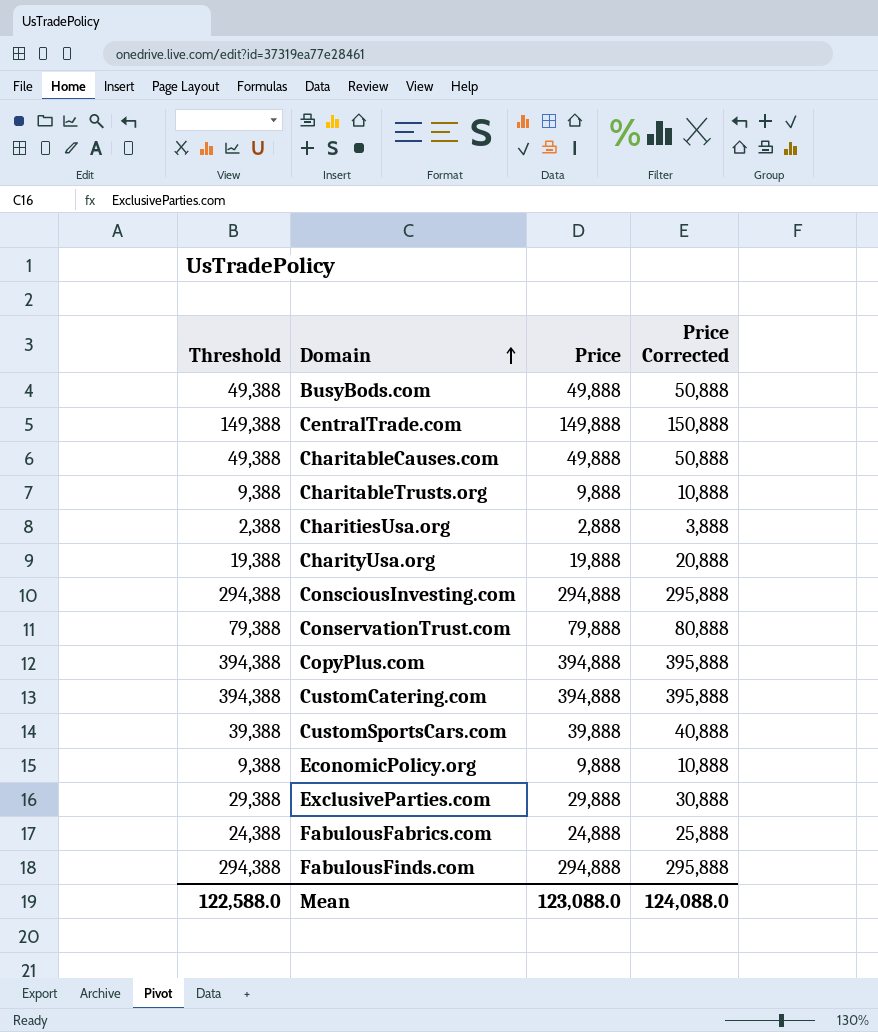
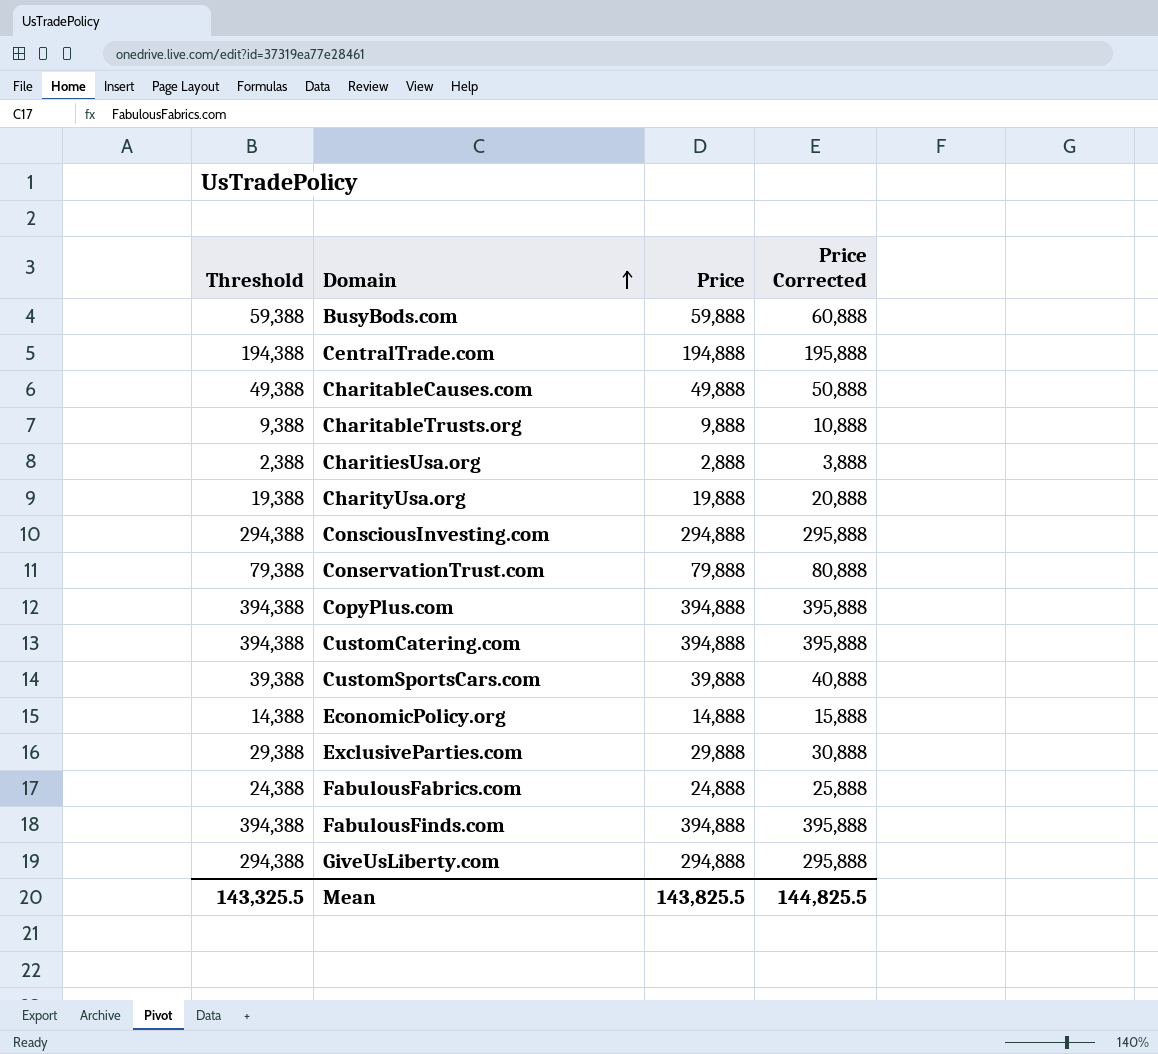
BusyBods.com | Threshold: 49,388 -> 59,388
BusyBods.com | Price: 49,888 -> 59,888
BusyBods.com | Price Corrected: 50,888 -> 60,888
CentralTrade.com | Threshold: 149,388 -> 194,388
CentralTrade.com | Price: 149,888 -> 194,888
CentralTrade.com | Price Corrected: 150,888 -> 195,888
EconomicPolicy.org | Threshold: 9,388 -> 14,388
EconomicPolicy.org | Price: 9,888 -> 14,888
EconomicPolicy.org | Price Corrected: 10,888 -> 15,888
FabulousFinds.com | Threshold: 294,388 -> 394,388
FabulousFinds.com | Price: 294,888 -> 394,888
FabulousFinds.com | Price Corrected: 295,888 -> 395,888
row GiveUsLiberty.com: none -> 294,388 | 294,888 | 295,888
Mean | Threshold: 122,588.0 -> 143,325.5
Mean | Price: 123,088.0 -> 143,825.5
Mean | Price Corrected: 124,088.0 -> 144,825.5

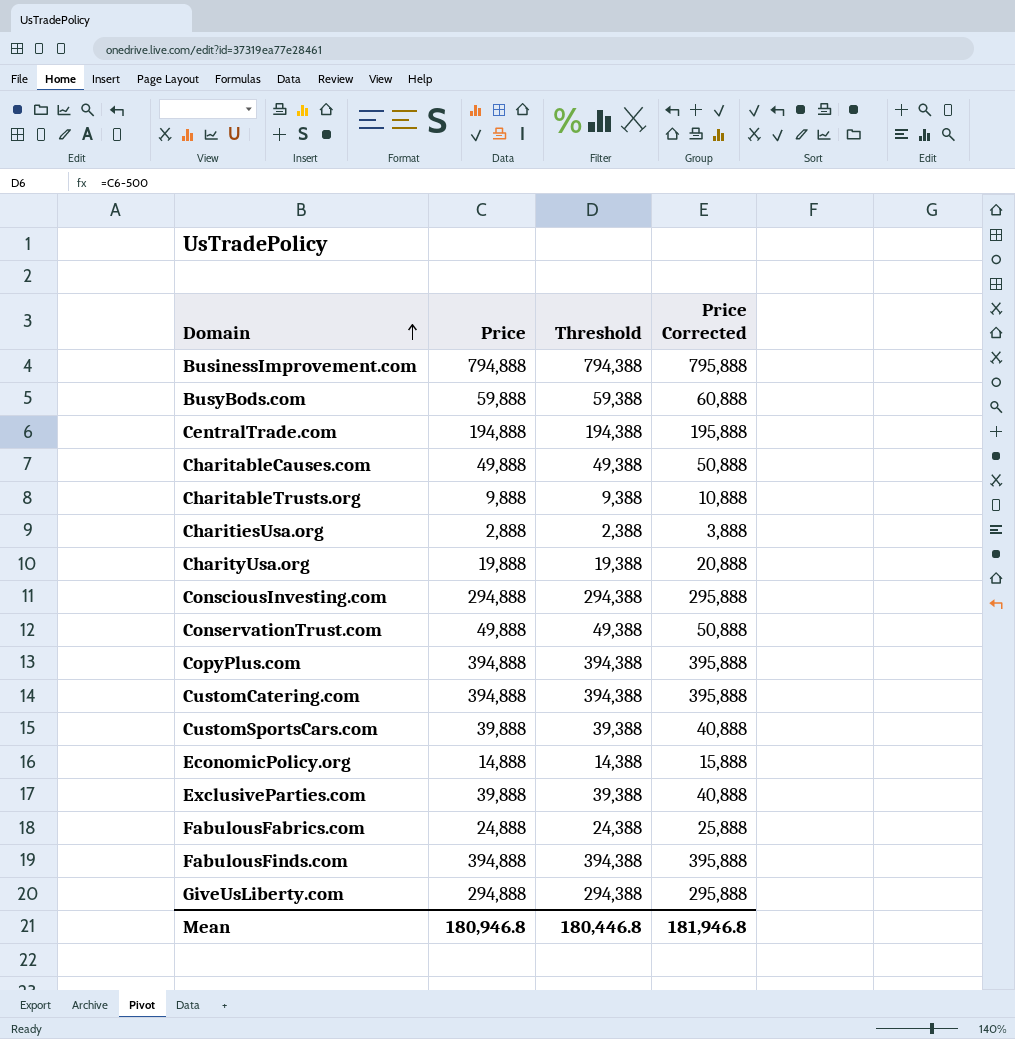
column Threshold | position: 1 -> 3
row BusinessImprovement.com: none -> 794,888 | 794,388 | 795,888
ConservationTrust.com | Price: 79,888 -> 49,888
ConservationTrust.com | Threshold: 79,388 -> 49,388
ConservationTrust.com | Price Corrected: 80,888 -> 50,888
ExclusiveParties.com | Price: 29,888 -> 39,888
ExclusiveParties.com | Threshold: 29,388 -> 39,388
ExclusiveParties.com | Price Corrected: 30,888 -> 40,888
Mean | Price: 143,825.5 -> 180,946.8
Mean | Threshold: 143,325.5 -> 180,446.8
Mean | Price Corrected: 144,825.5 -> 181,946.8

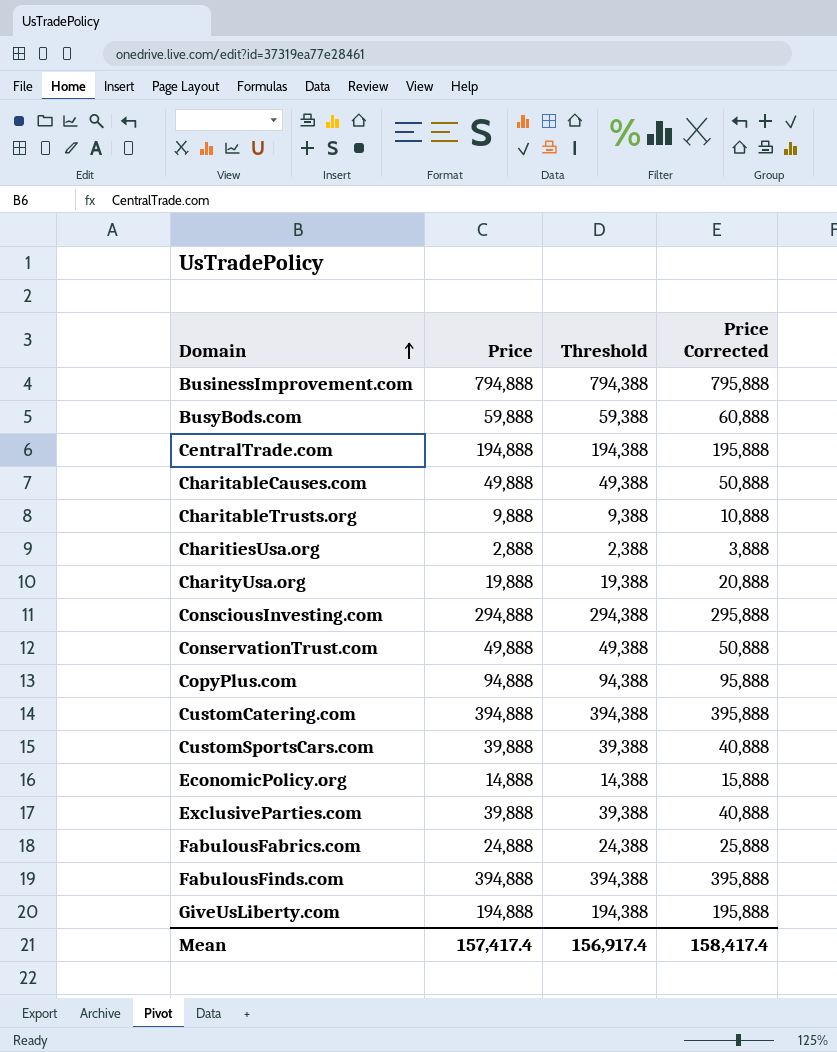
CopyPlus.com | Price: 394,888 -> 94,888
CopyPlus.com | Threshold: 394,388 -> 94,388
CopyPlus.com | Price Corrected: 395,888 -> 95,888
GiveUsLiberty.com | Price: 294,888 -> 194,888
GiveUsLiberty.com | Threshold: 294,388 -> 194,388
GiveUsLiberty.com | Price Corrected: 295,888 -> 195,888
Mean | Price: 180,946.8 -> 157,417.4
Mean | Threshold: 180,446.8 -> 156,917.4
Mean | Price Corrected: 181,946.8 -> 158,417.4

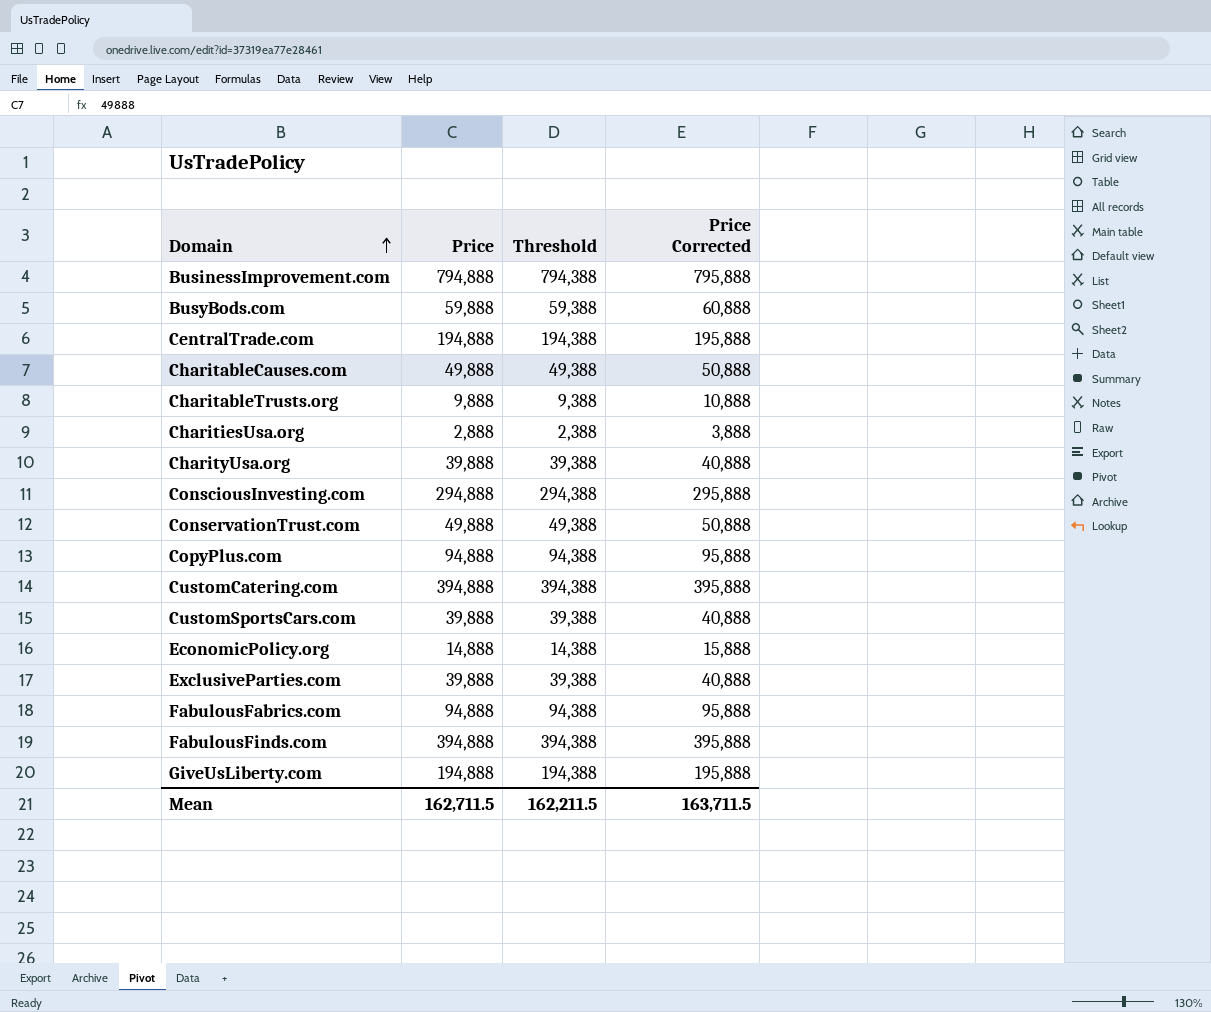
CharityUsa.org | Price: 19,888 -> 39,888
CharityUsa.org | Threshold: 19,388 -> 39,388
CharityUsa.org | Price Corrected: 20,888 -> 40,888
FabulousFabrics.com | Price: 24,888 -> 94,888
FabulousFabrics.com | Threshold: 24,388 -> 94,388
FabulousFabrics.com | Price Corrected: 25,888 -> 95,888
Mean | Price: 157,417.4 -> 162,711.5
Mean | Threshold: 156,917.4 -> 162,211.5
Mean | Price Corrected: 158,417.4 -> 163,711.5

